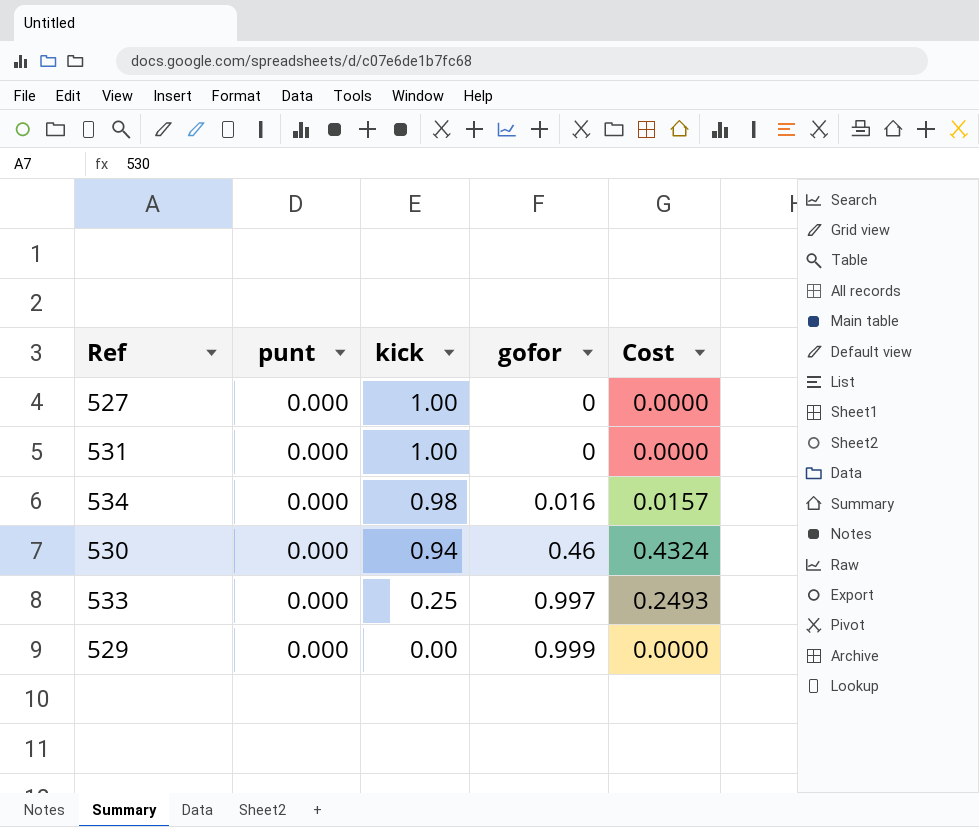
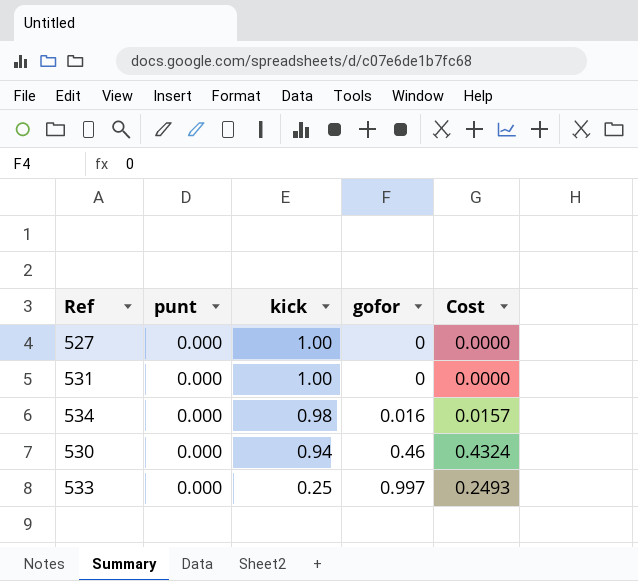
row 529: 0.000 | 0.00 | 0.999 | 0.0000 -> none

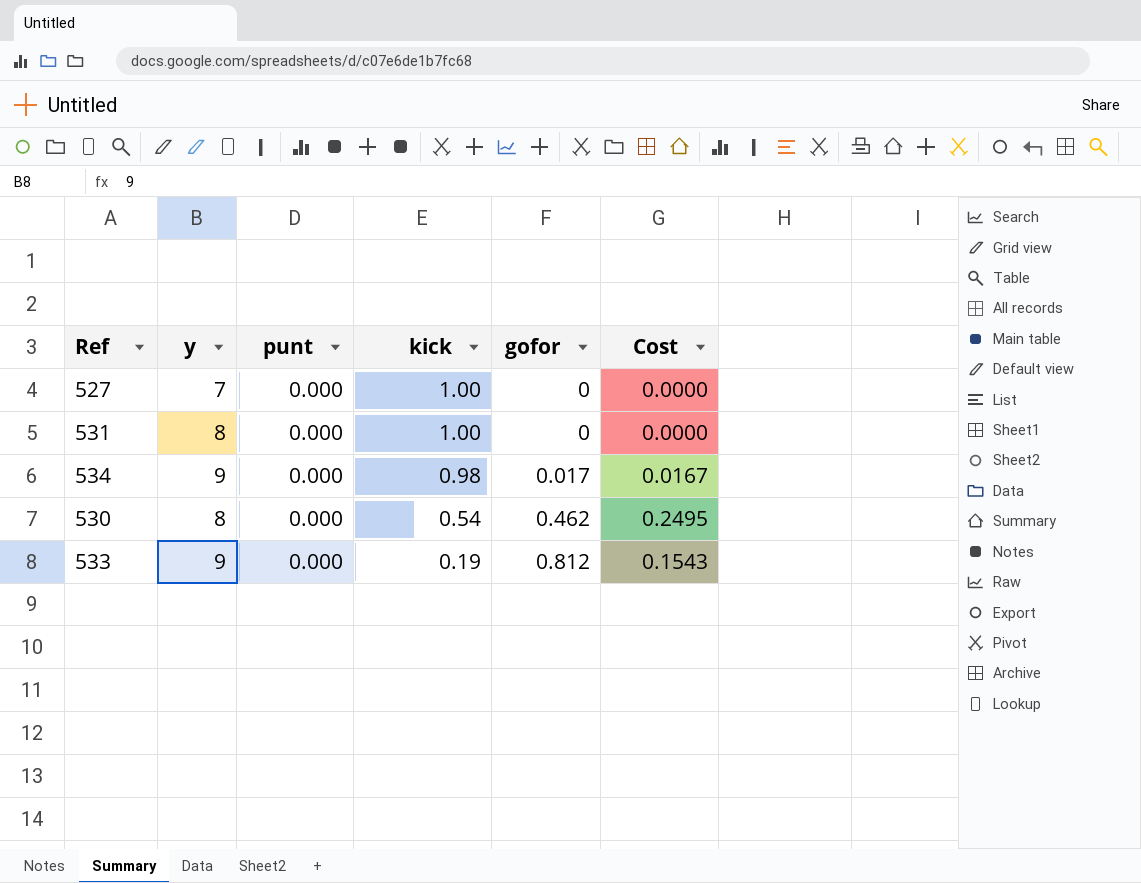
column y | position: none -> 2
534 | gofor: 0.016 -> 0.017
534 | Cost: 0.0157 -> 0.0167
530 | kick: 0.94 -> 0.54
530 | gofor: 0.46 -> 0.462
530 | Cost: 0.4324 -> 0.2495
533 | kick: 0.25 -> 0.19
533 | gofor: 0.997 -> 0.812
533 | Cost: 0.2493 -> 0.1543

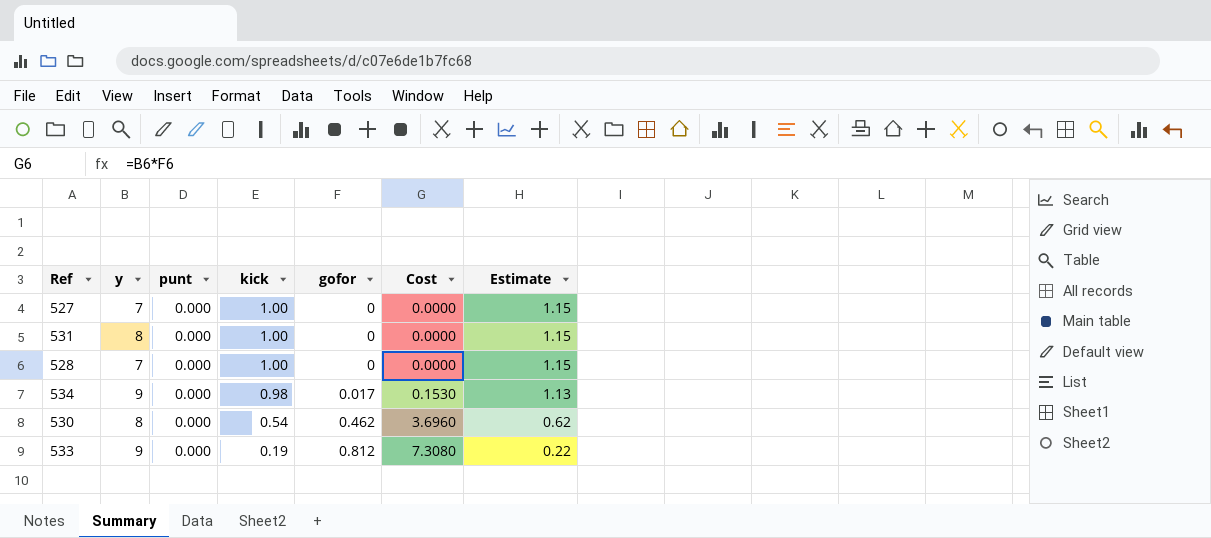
column Cost | formula: [kick] * [gofor] -> [y] * [gofor]
column Estimate | formula: none -> [kick] * 1.15
row 528: none -> 7 | 0.000 | 1.00 | 0 | 0.0000 | 1.15

